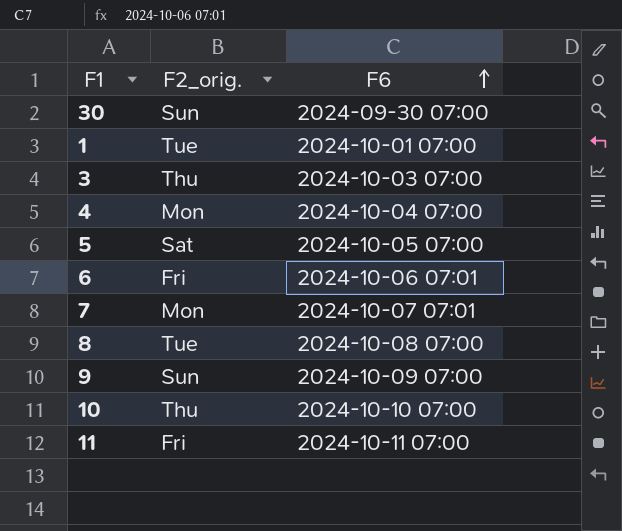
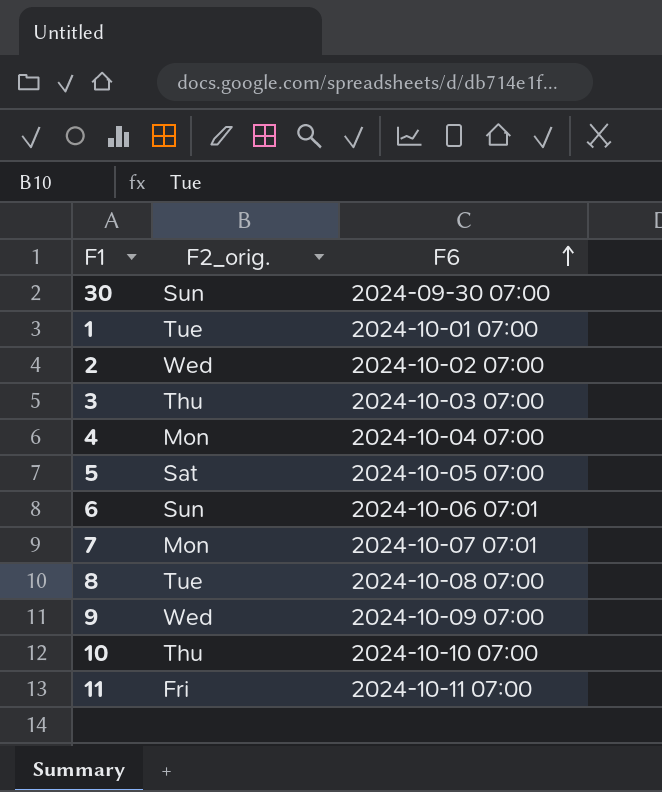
row 2: none -> Wed | 2024-10-02 07:00
6 | F2_orig.: Fri -> Sun
9 | F2_orig.: Sun -> Wed

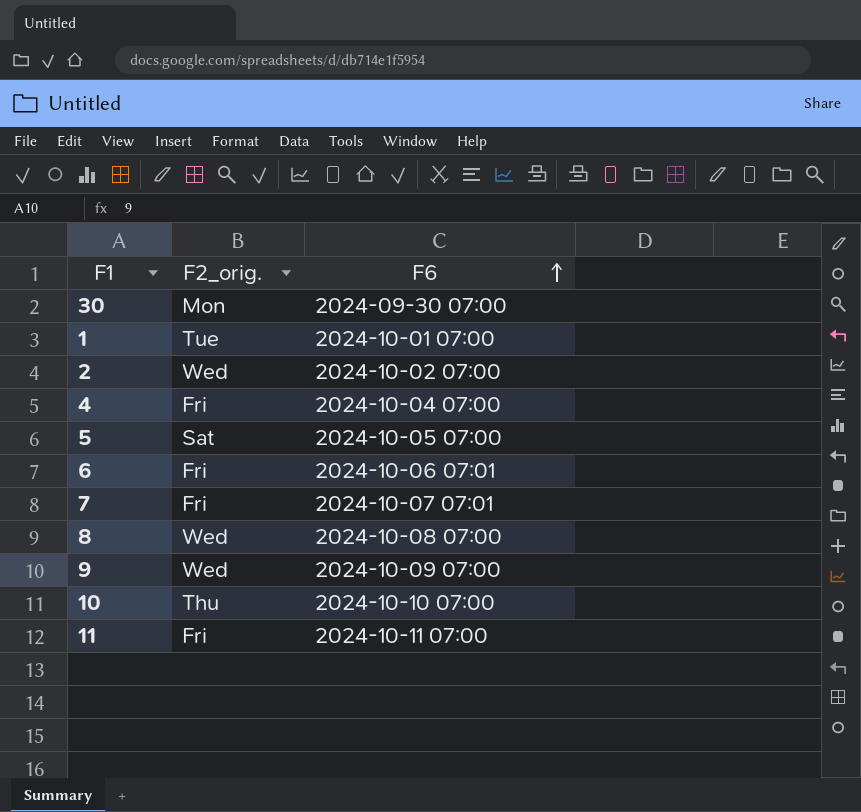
row 3: Thu | 2024-10-03 07:00 -> none
30 | F2_orig.: Sun -> Mon
4 | F2_orig.: Mon -> Fri
6 | F2_orig.: Sun -> Fri
7 | F2_orig.: Mon -> Fri
8 | F2_orig.: Tue -> Wed

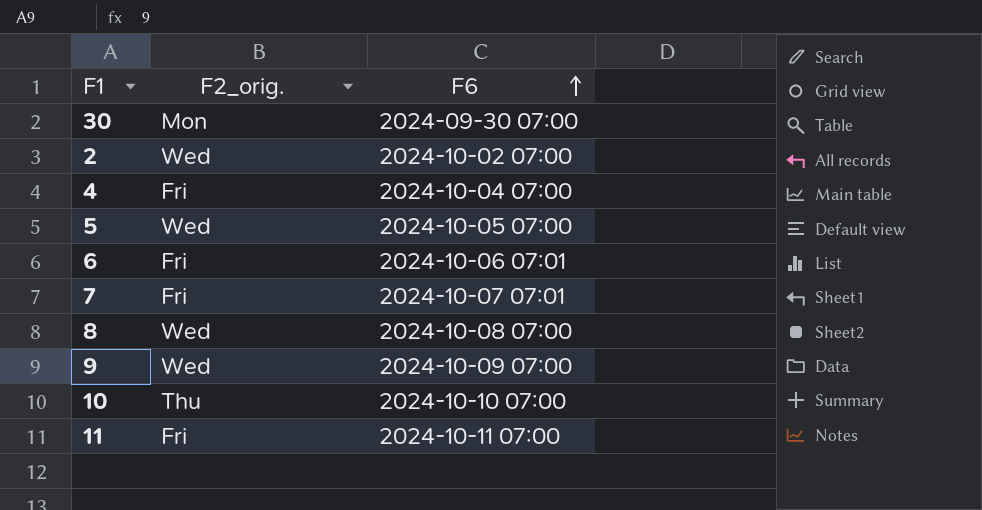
row 1: Tue | 2024-10-01 07:00 -> none
5 | F2_orig.: Sat -> Wed

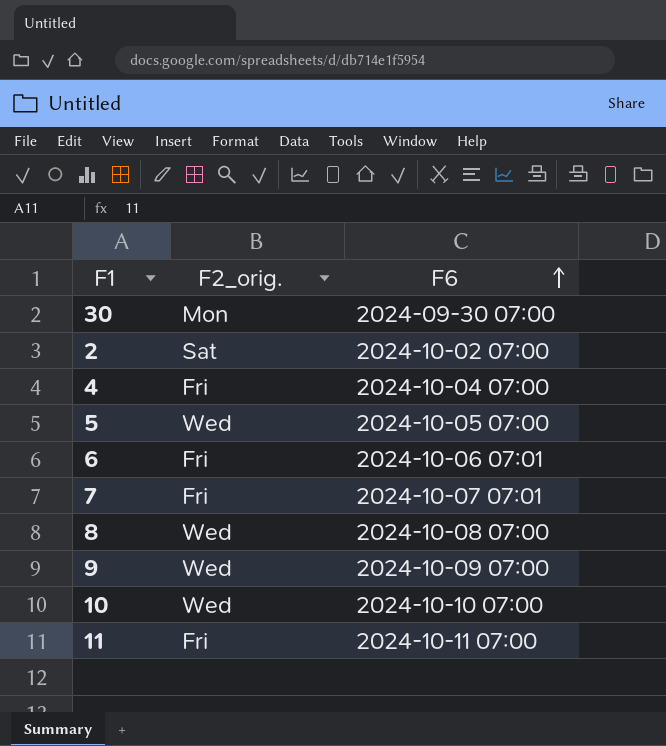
2 | F2_orig.: Wed -> Sat
10 | F2_orig.: Thu -> Wed

